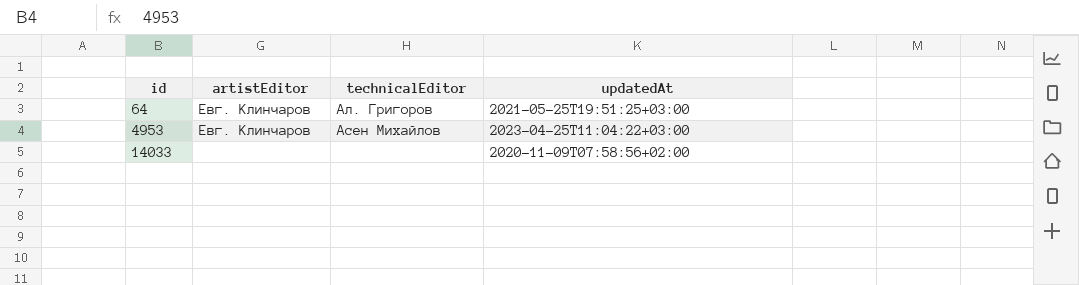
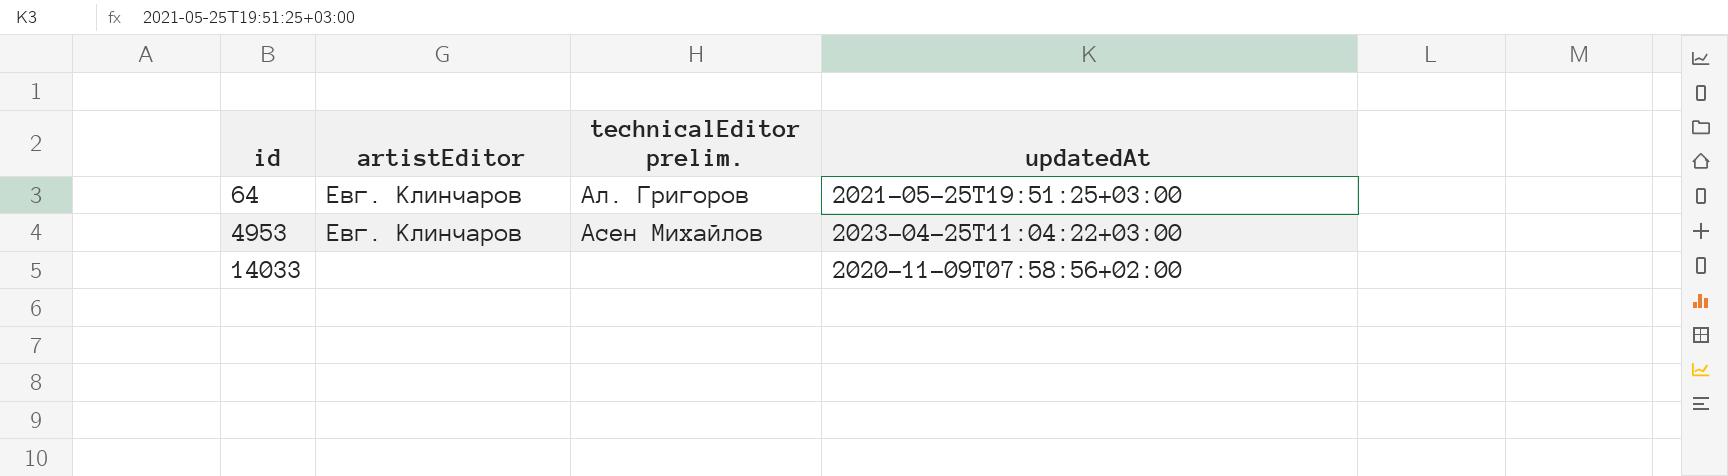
column name: technicalEditor -> technicalEditor prelim.

